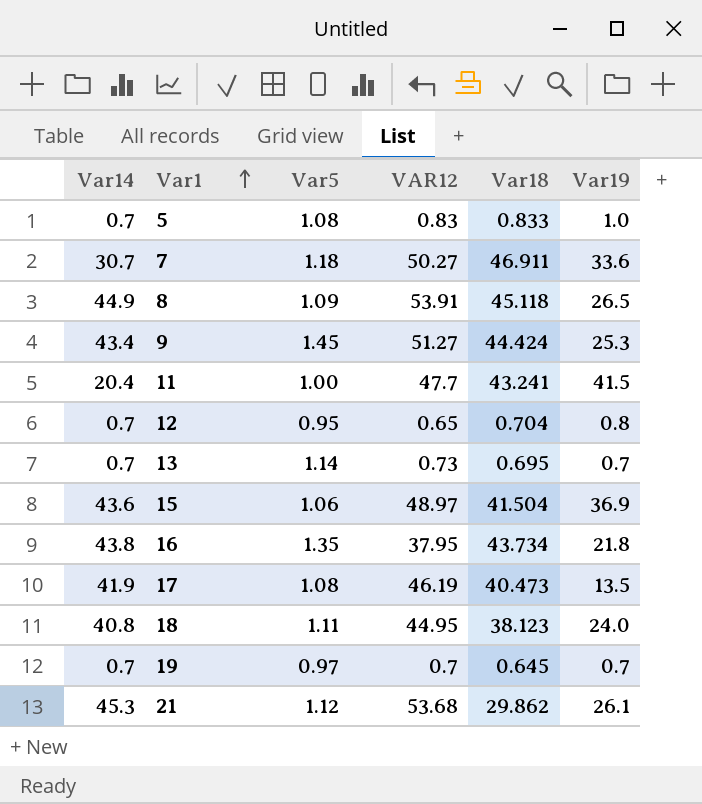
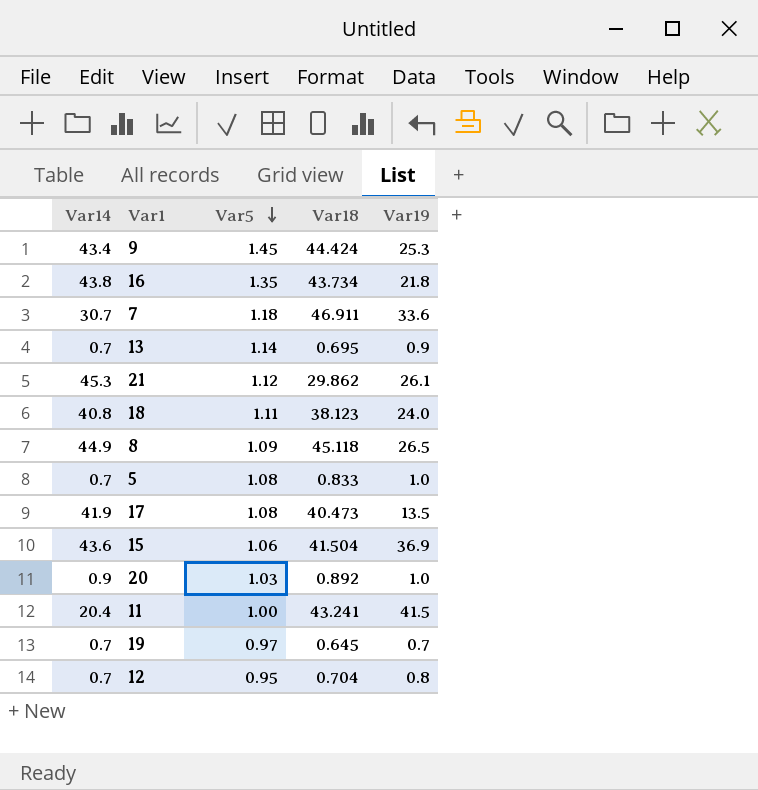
row order: Var1 ascending -> Var5 descending
column VAR12 | position: 4 -> none
13 | Var19: 0.7 -> 0.9
row 20: none -> 0.9 | 1.03 | 0.892 | 1.0

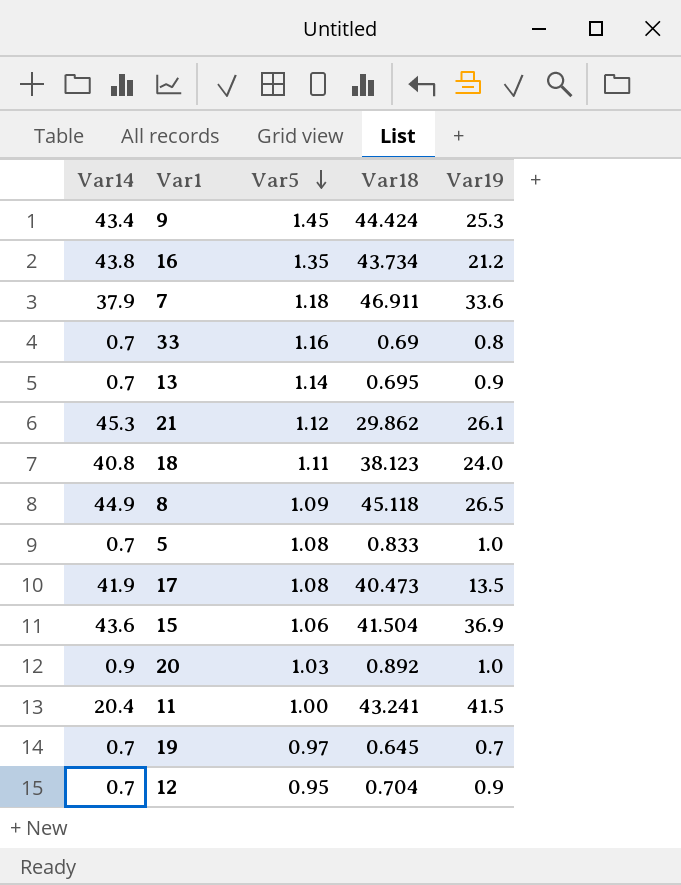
16 | Var19: 21.8 -> 21.2
7 | Var14: 30.7 -> 37.9
row 33: none -> 0.7 | 1.16 | 0.69 | 0.8
12 | Var19: 0.8 -> 0.9

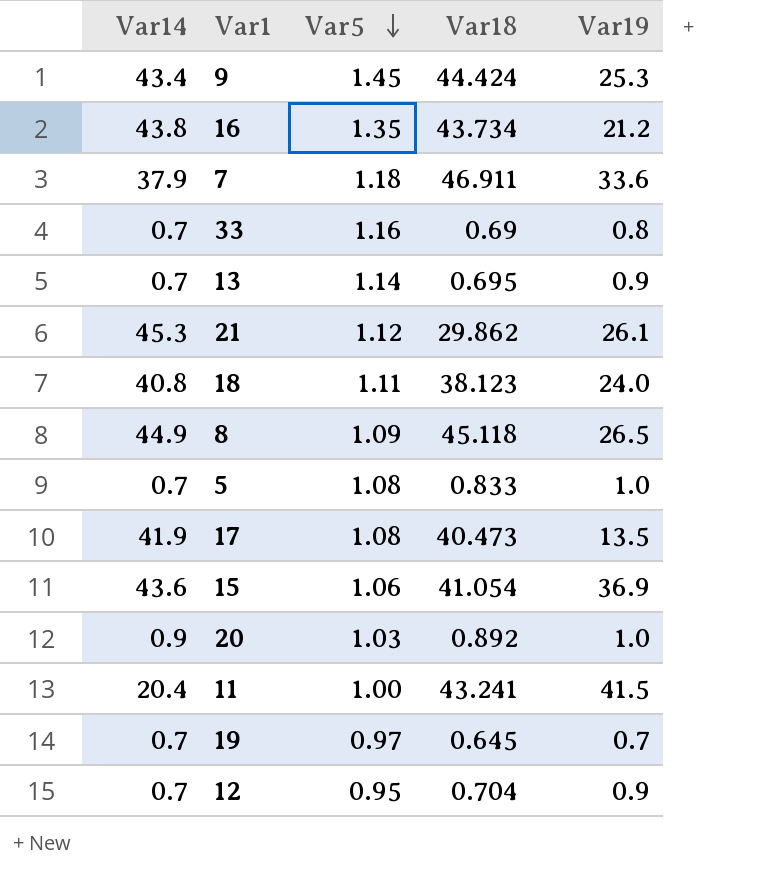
15 | Var18: 41.504 -> 41.054

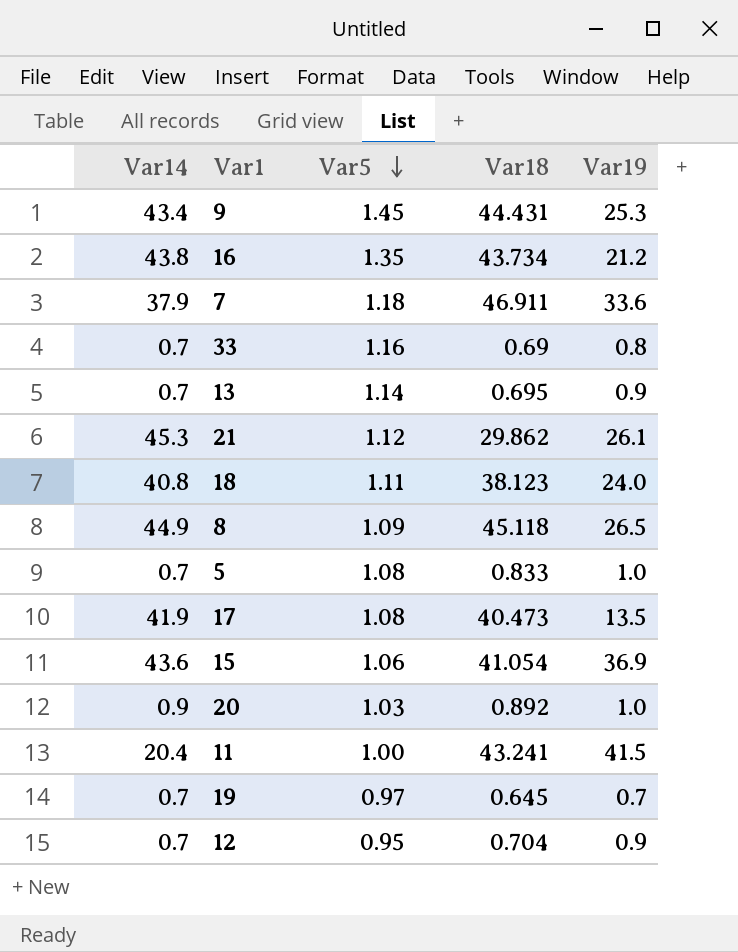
9 | Var18: 44.424 -> 44.431

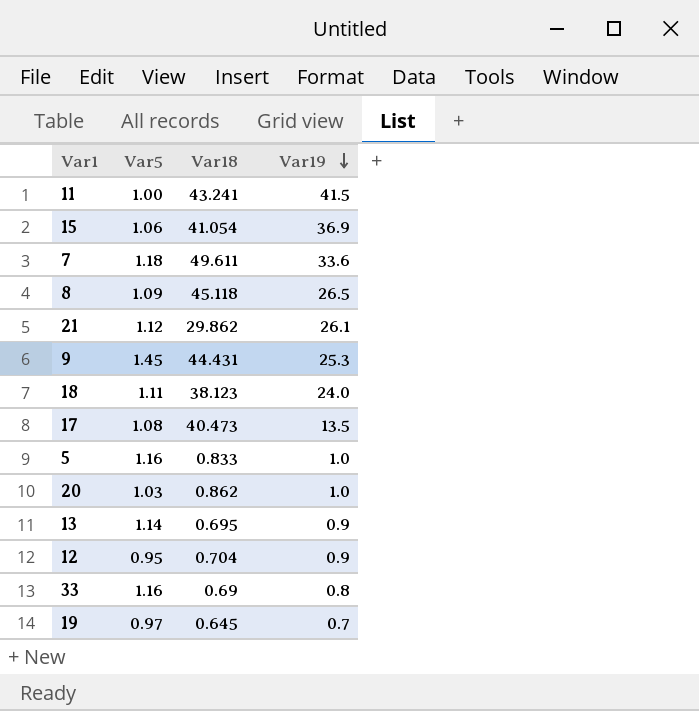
row order: Var5 descending -> Var19 descending
column Var14 | position: 1 -> none
row 16: 43.8 | 1.35 | 43.734 | 21.2 -> none
7 | Var18: 46.911 -> 49.611
5 | Var5: 1.08 -> 1.16
20 | Var18: 0.892 -> 0.862

